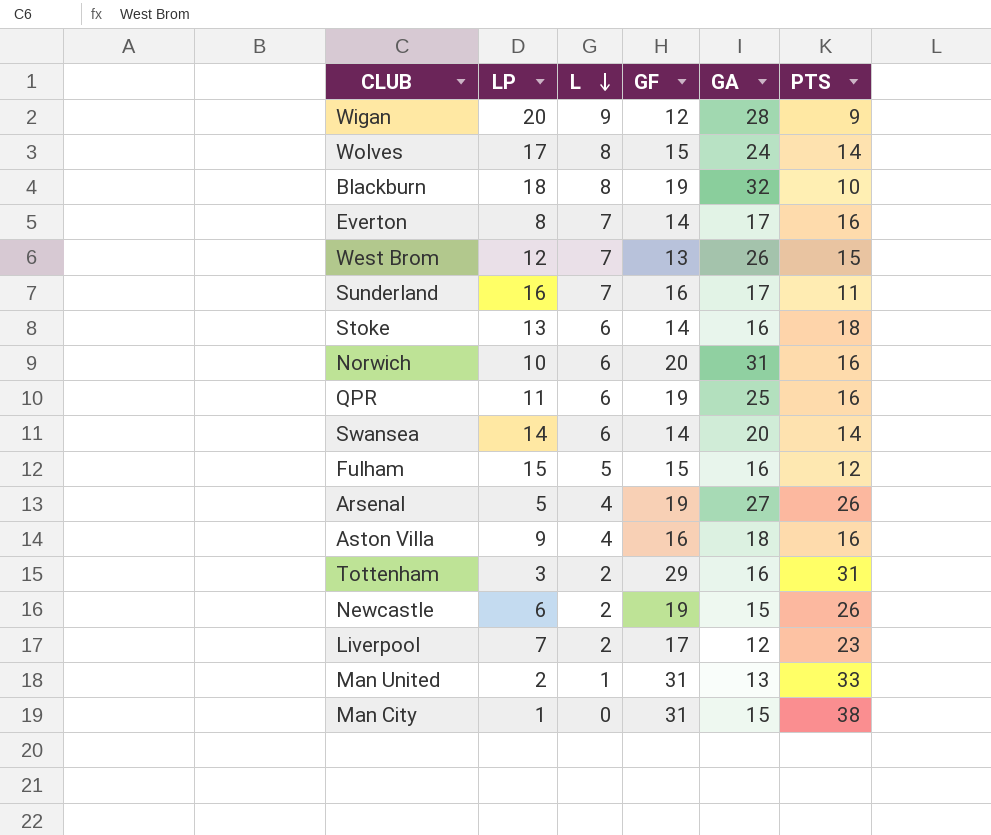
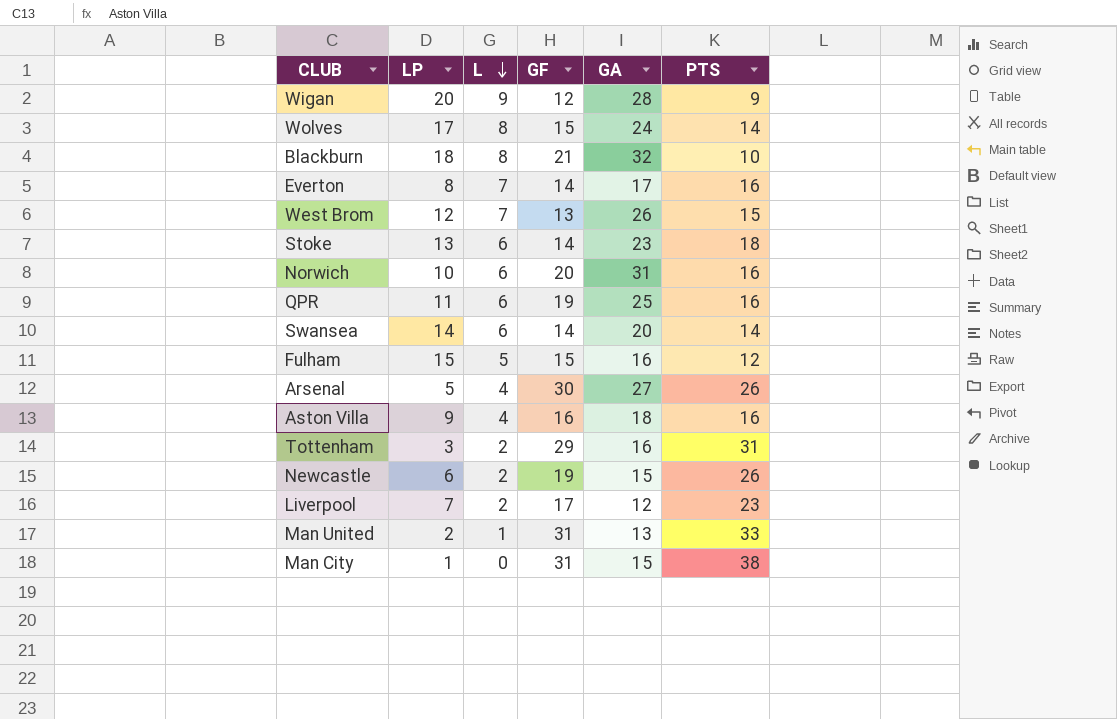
row Sunderland: 16 | 7 | 16 | 17 | 11 -> none
Blackburn | GF: 19 -> 21
Stoke | GA: 16 -> 23
Arsenal | GF: 19 -> 30

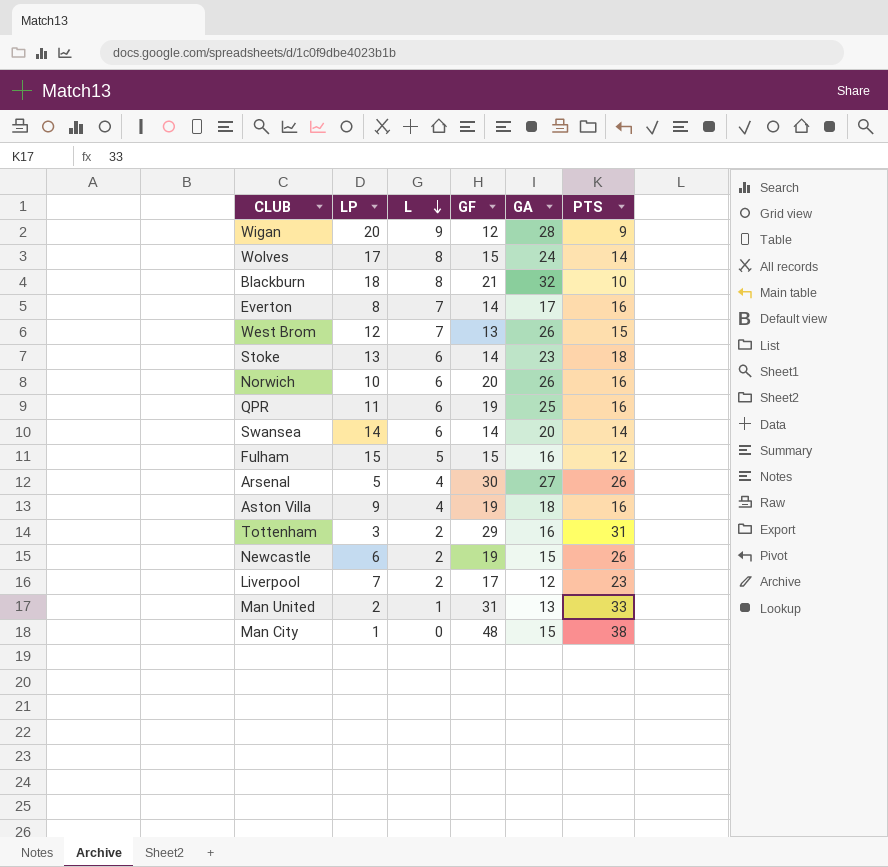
Norwich | GA: 31 -> 26
Aston Villa | GF: 16 -> 19
Man City | GF: 31 -> 48

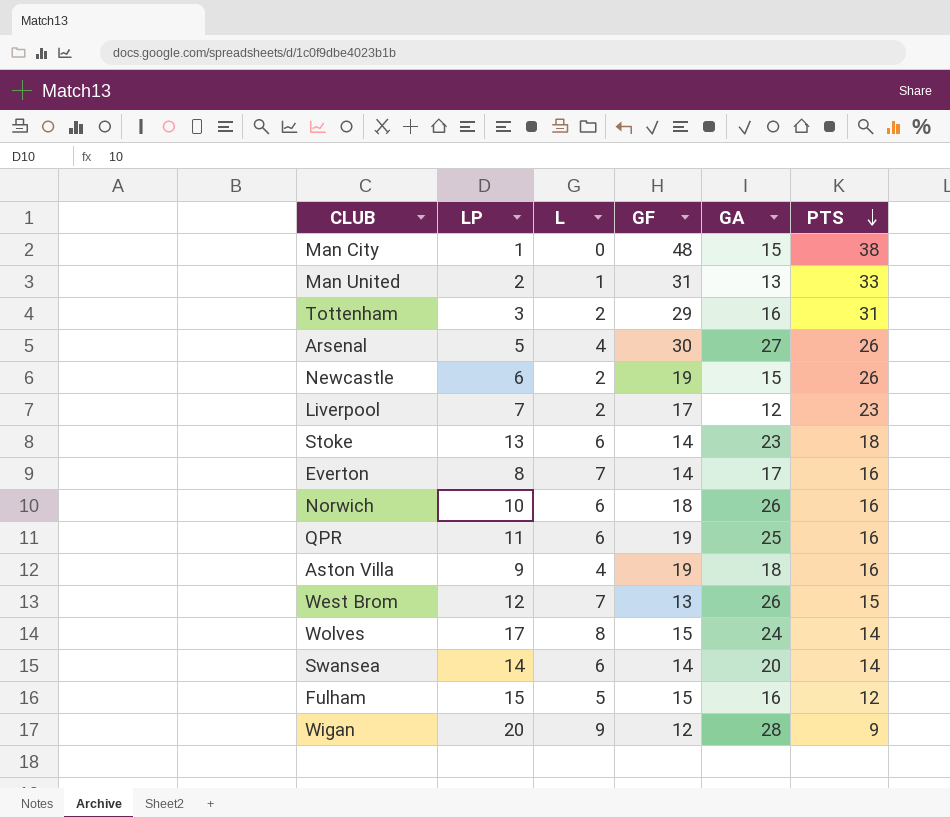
row order: L descending -> PTS descending
row Blackburn: 18 | 8 | 21 | 32 | 10 -> none
Norwich | GF: 20 -> 18

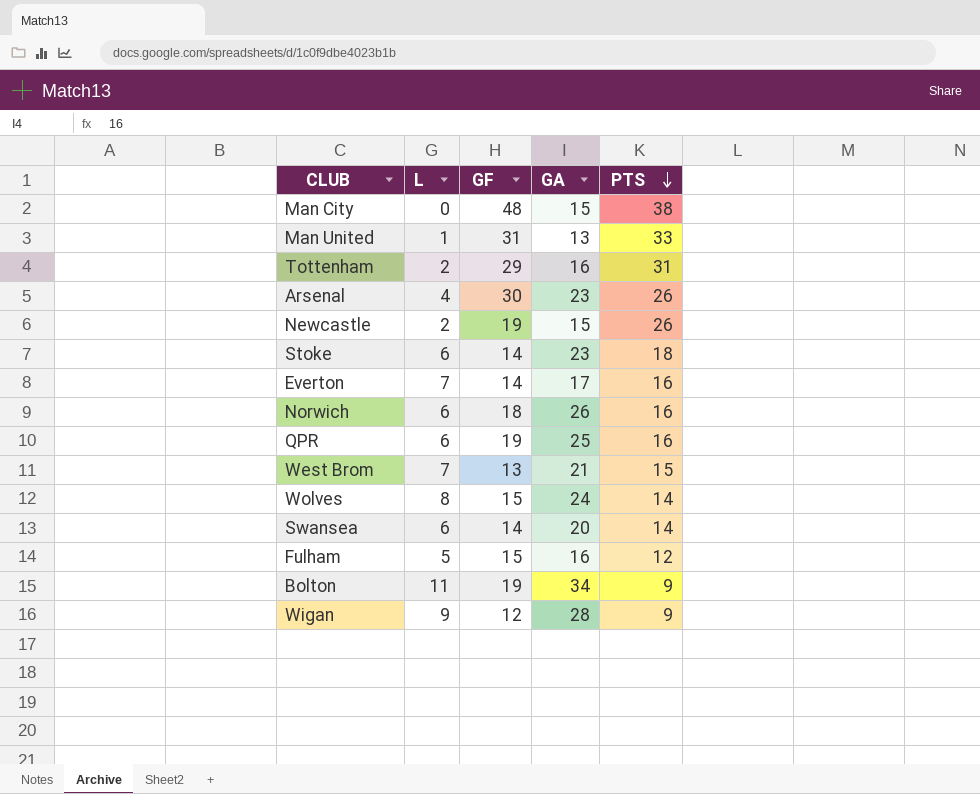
column LP | position: 2 -> none
row Liverpool: 7 | 2 | 17 | 12 | 23 -> none
row Aston Villa: 9 | 4 | 19 | 18 | 16 -> none
Arsenal | GA: 27 -> 23
West Brom | GA: 26 -> 21
row Bolton: none -> 11 | 19 | 34 | 9

